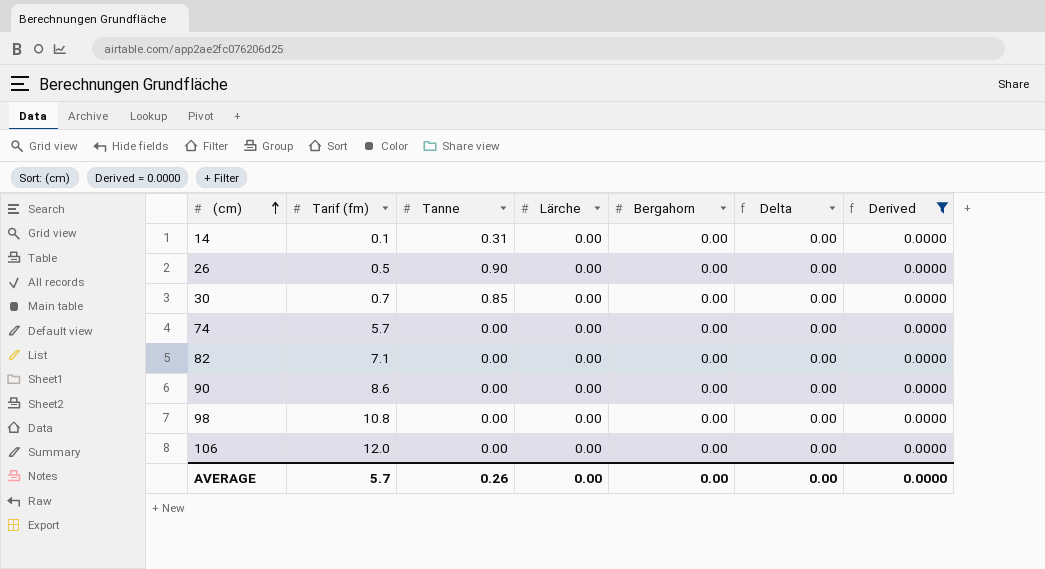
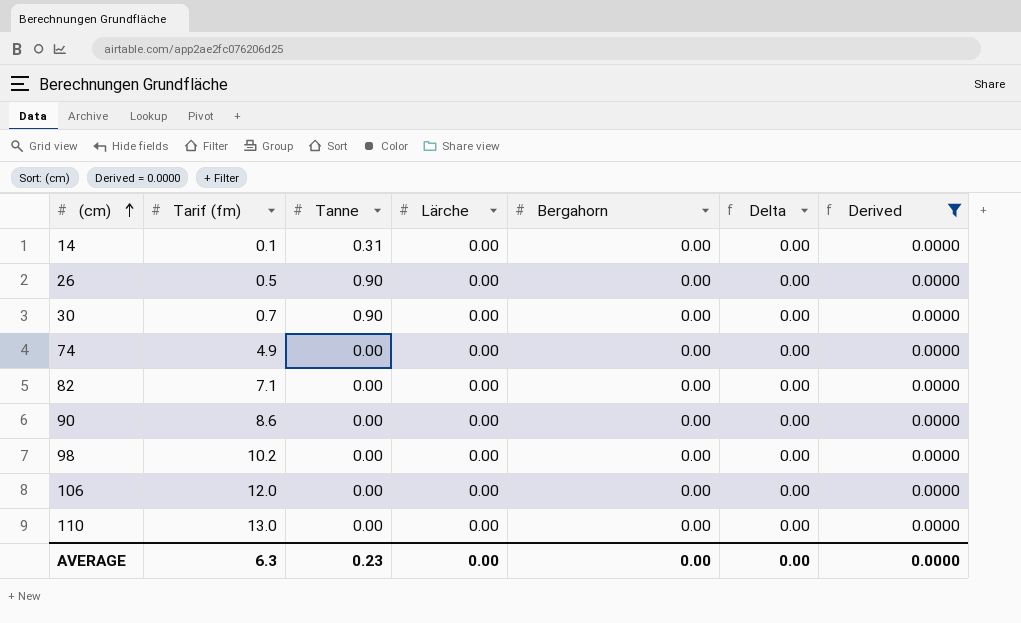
30 | Tanne: 0.85 -> 0.90
74 | Tarif (fm): 5.7 -> 4.9
98 | Tarif (fm): 10.8 -> 10.2
row 110: none -> 13.0 | 0.00 | 0.00 | 0.00 | 0.00 | 0.0000
AVERAGE | Tarif (fm): 5.7 -> 6.3
AVERAGE | Tanne: 0.26 -> 0.23

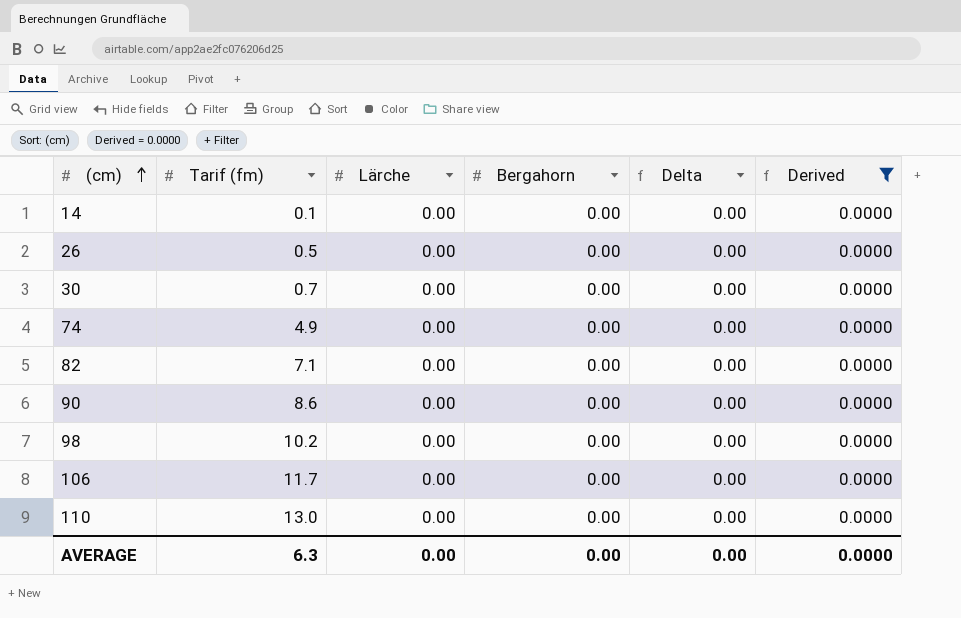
column Tanne | position: 3 -> none
106 | Tarif (fm): 12.0 -> 11.7

